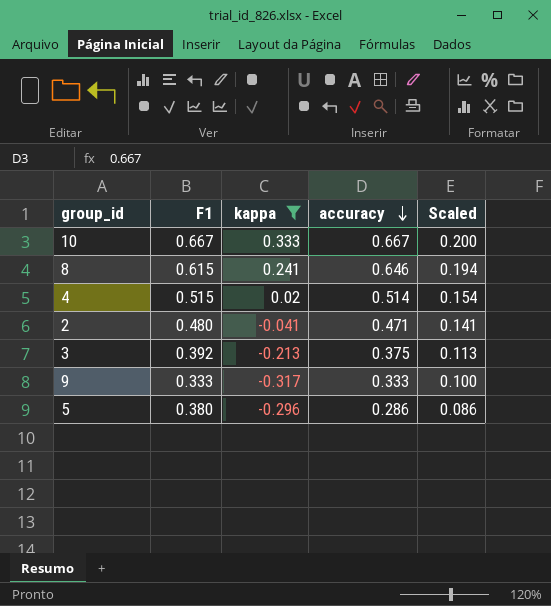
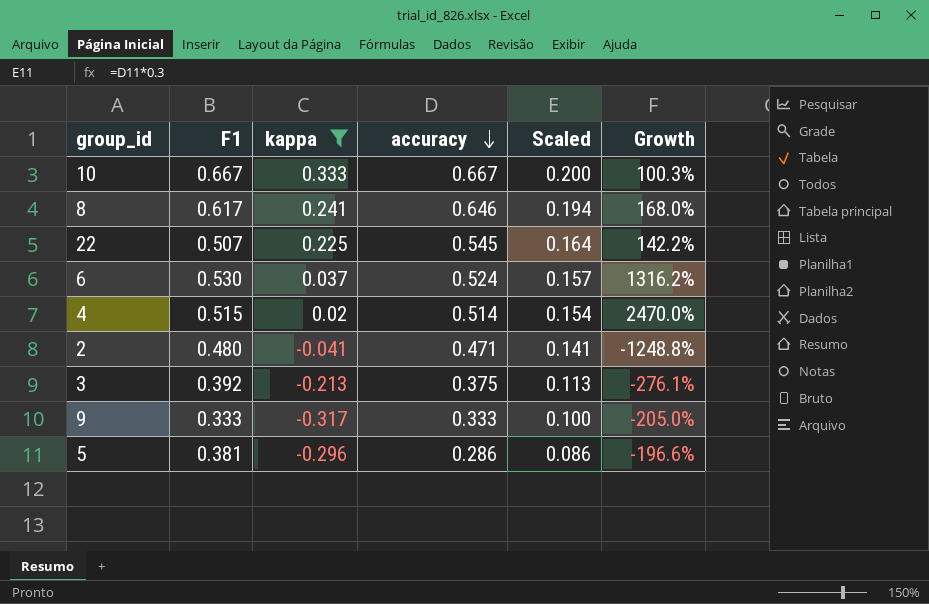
column Growth | formula: none -> ([accuracy] - [kappa]) / [kappa]
8 | F1: 0.615 -> 0.617
row 22: none -> 0.507 | 0.225 | 0.545 | 0.164 | 142.2%
row 6: none -> 0.530 | 0.037 | 0.524 | 0.157 | 1316.2%
5 | F1: 0.380 -> 0.381

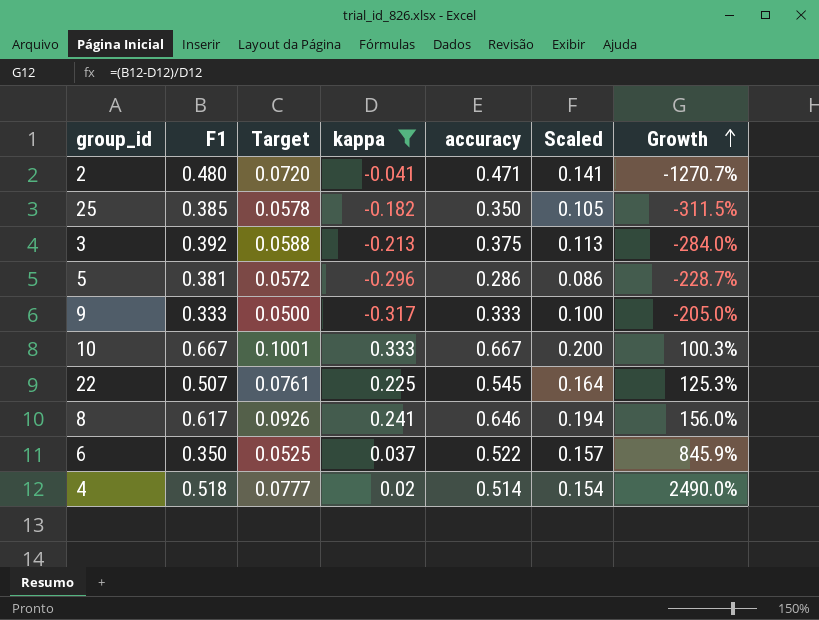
row order: accuracy descending -> Growth ascending
column Target | formula: none -> [F1] * 0.15
column Growth | formula: ([accuracy] - [kappa]) / [kappa] -> ([F1] - [kappa]) / [kappa]
row 25: none -> 0.385 | 0.0578 | -0.182 | 0.350 | 0.105 | -311.5%
6 | F1: 0.530 -> 0.350
6 | accuracy: 0.524 -> 0.522
4 | F1: 0.515 -> 0.518

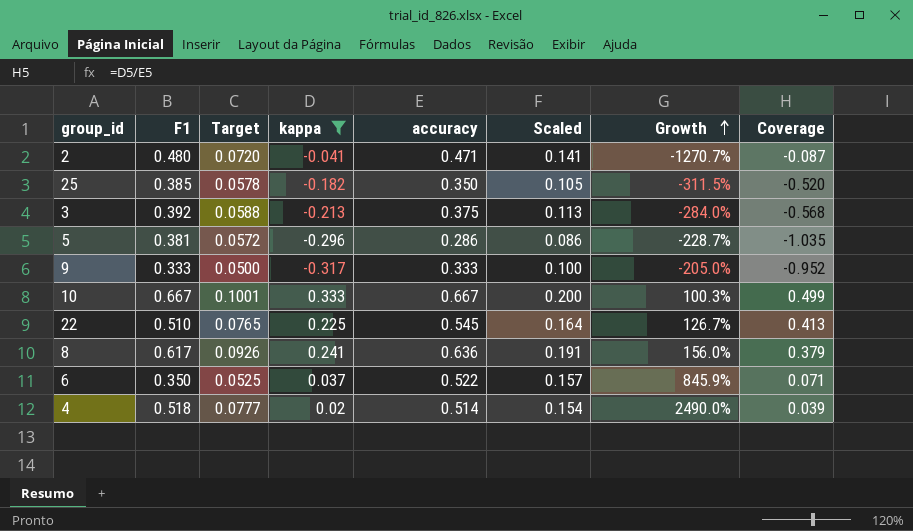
column Coverage | formula: none -> [kappa] / [accuracy]
22 | F1: 0.507 -> 0.510
22 | Target: 0.0761 -> 0.0765
22 | Growth: 125.3% -> 126.7%
8 | accuracy: 0.646 -> 0.636
8 | Scaled: 0.194 -> 0.191

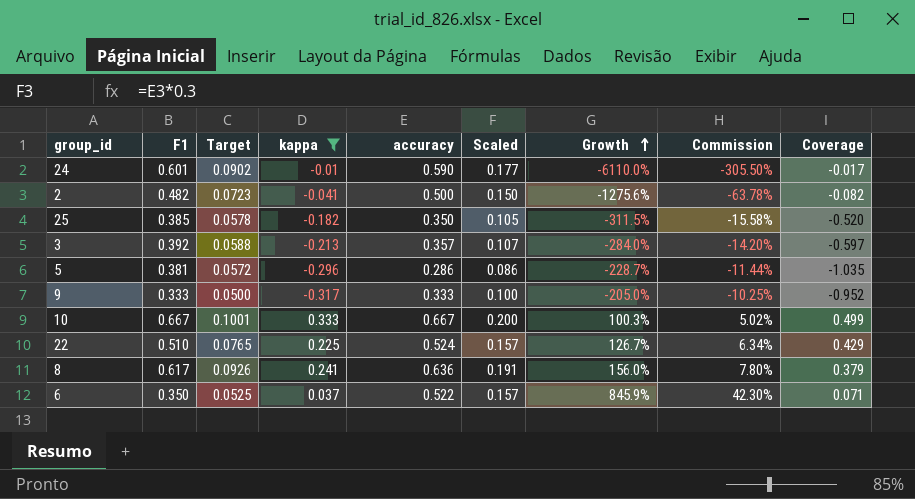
column Commission | formula: none -> [Growth] * 0.05
row 4: 0.518 | 0.0777 | 0.02 | 0.514 | 0.154 | 2490.0% | 0.039 -> none
row 24: none -> 0.601 | 0.0902 | -0.01 | 0.590 | 0.177 | -6110.0% | -305.50% | -0.017
2 | F1: 0.480 -> 0.482
2 | Target: 0.0720 -> 0.0723
2 | accuracy: 0.471 -> 0.500
2 | Scaled: 0.141 -> 0.150
2 | Growth: -1270.7% -> -1275.6%
2 | Coverage: -0.087 -> -0.082
3 | accuracy: 0.375 -> 0.357
3 | Scaled: 0.113 -> 0.107
3 | Coverage: -0.568 -> -0.597
22 | accuracy: 0.545 -> 0.524
22 | Scaled: 0.164 -> 0.157
22 | Coverage: 0.413 -> 0.429

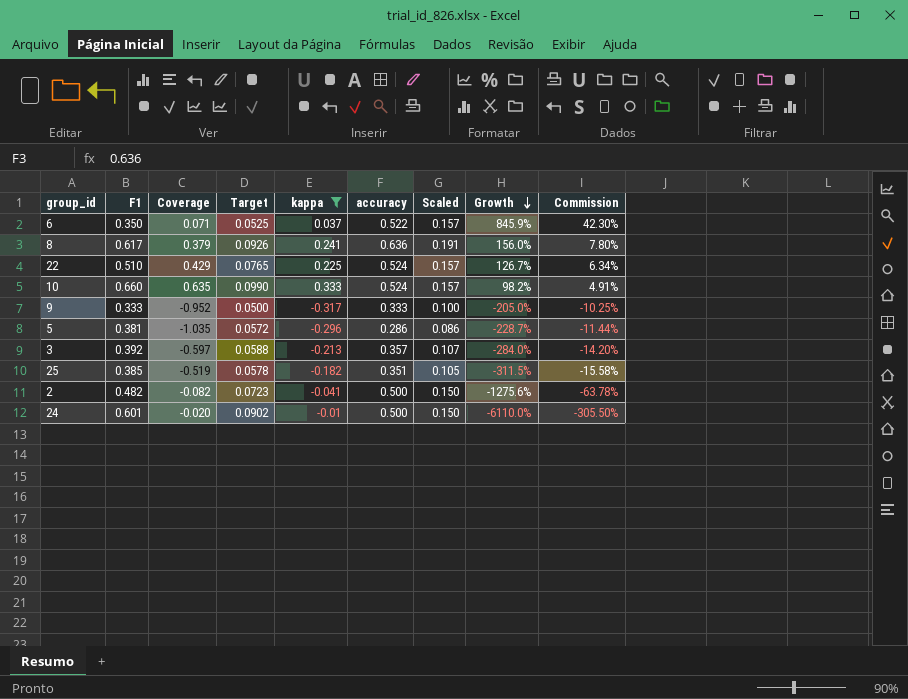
row order: Growth ascending -> Growth descending
column Coverage | position: 9 -> 3
10 | F1: 0.667 -> 0.660
10 | Coverage: 0.499 -> 0.635
10 | Target: 0.1001 -> 0.0990
10 | accuracy: 0.667 -> 0.524
10 | Scaled: 0.200 -> 0.157
10 | Growth: 100.3% -> 98.2%
10 | Commission: 5.02% -> 4.91%
25 | Coverage: -0.520 -> -0.519
25 | accuracy: 0.350 -> 0.351
24 | Coverage: -0.017 -> -0.020
24 | accuracy: 0.590 -> 0.500
24 | Scaled: 0.177 -> 0.150

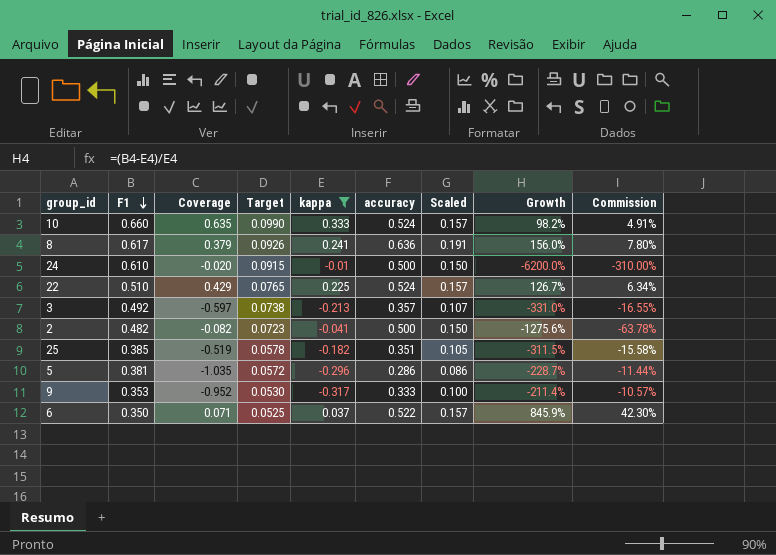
row order: Growth descending -> F1 descending
24 | F1: 0.601 -> 0.610
24 | Target: 0.0902 -> 0.0915
24 | Growth: -6110.0% -> -6200.0%
24 | Commission: -305.50% -> -310.00%
3 | F1: 0.392 -> 0.492
3 | Target: 0.0588 -> 0.0738
3 | Growth: -284.0% -> -331.0%
3 | Commission: -14.20% -> -16.55%
9 | F1: 0.333 -> 0.353
9 | Target: 0.0500 -> 0.0530
9 | Growth: -205.0% -> -211.4%
9 | Commission: -10.25% -> -10.57%

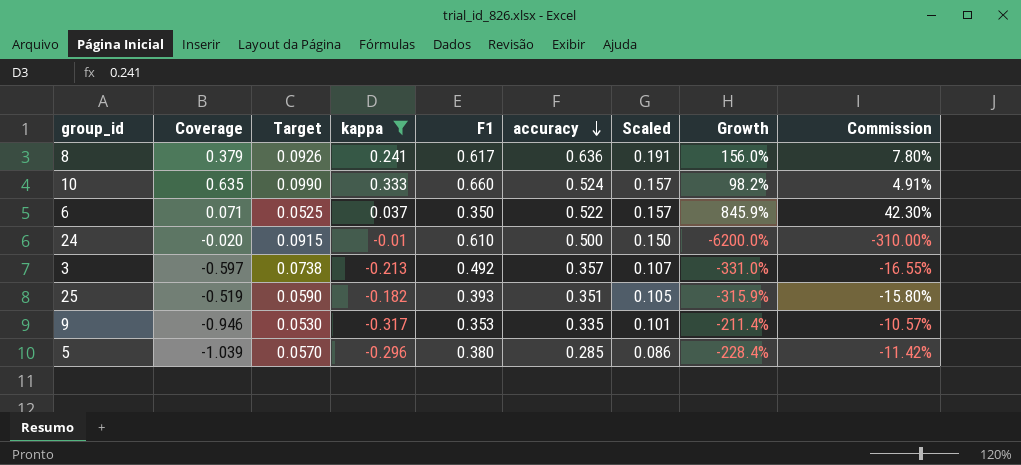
row order: F1 descending -> accuracy descending
column F1 | position: 2 -> 5
row 22: 0.510 | 0.429 | 0.0765 | 0.225 | 0.524 | 0.157 | 126.7% | 6.34% -> none
row 2: 0.482 | -0.082 | 0.0723 | -0.041 | 0.500 | 0.150 | -1275.6% | -63.78% -> none
25 | Target: 0.0578 -> 0.0590
25 | F1: 0.385 -> 0.393
25 | Growth: -311.5% -> -315.9%
25 | Commission: -15.58% -> -15.80%
9 | Coverage: -0.952 -> -0.946
9 | accuracy: 0.333 -> 0.335
9 | Scaled: 0.100 -> 0.101
5 | Coverage: -1.035 -> -1.039
5 | Target: 0.0572 -> 0.0570
5 | F1: 0.381 -> 0.380
5 | accuracy: 0.286 -> 0.285
5 | Growth: -228.7% -> -228.4%
5 | Commission: -11.44% -> -11.42%

